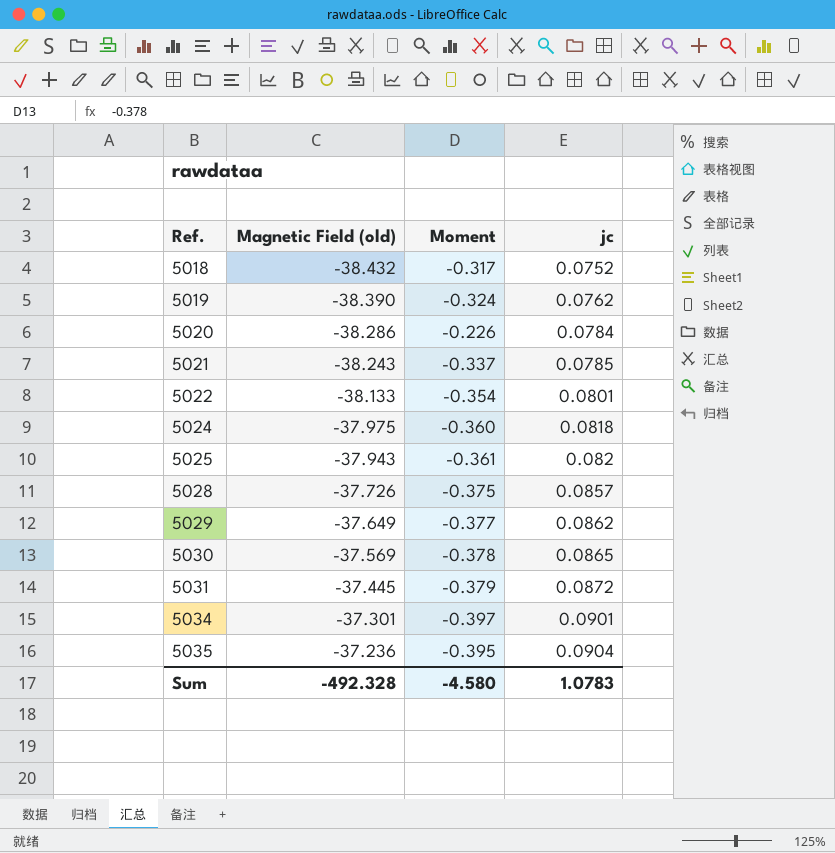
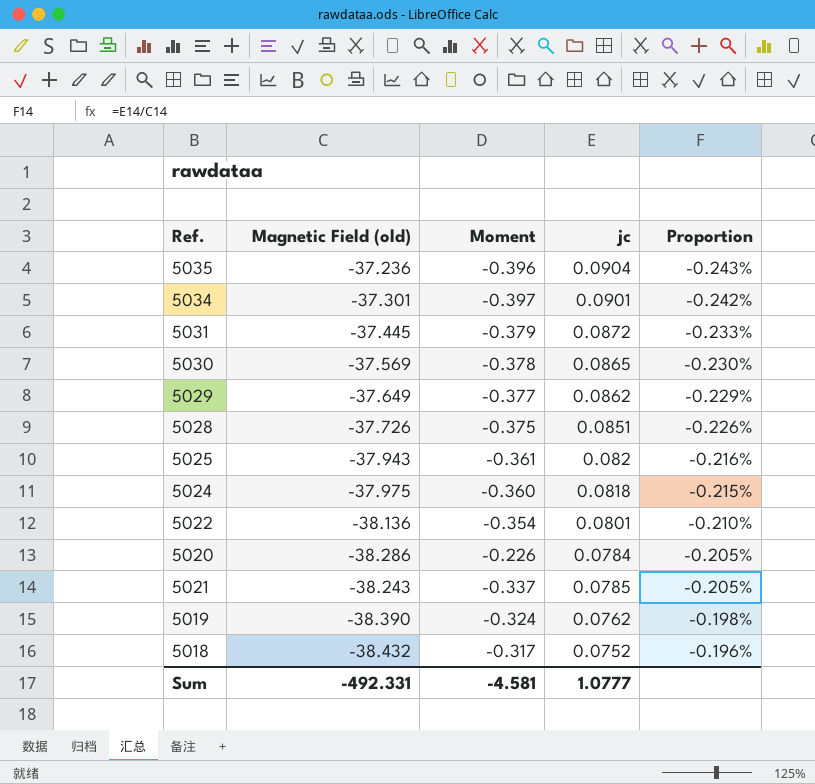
row order: Ref. ascending -> Proportion ascending
column Proportion | formula: none -> [jc] / [Magnetic Field (old)]
5035 | Moment: -0.395 -> -0.396
5028 | jc: 0.0857 -> 0.0851
5022 | Magnetic Field (old): -38.133 -> -38.136
Sum | Magnetic Field (old): -492.328 -> -492.331
Sum | Moment: -4.580 -> -4.581
Sum | jc: 1.0783 -> 1.0777

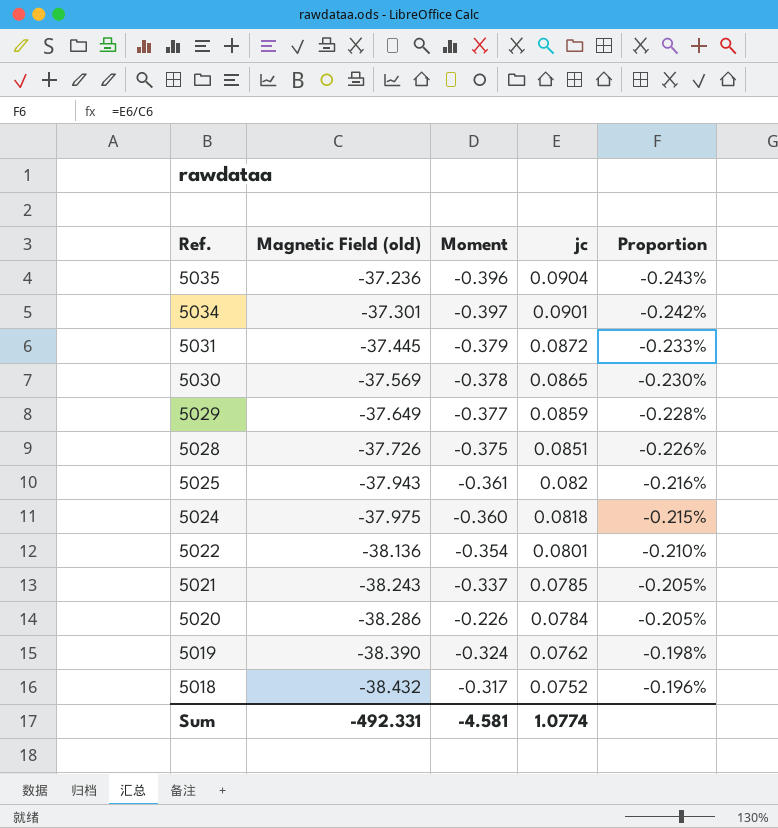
row order: Proportion ascending -> Ref. descending
5029 | jc: 0.0862 -> 0.0859
5029 | Proportion: -0.229% -> -0.228%
Sum | jc: 1.0777 -> 1.0774

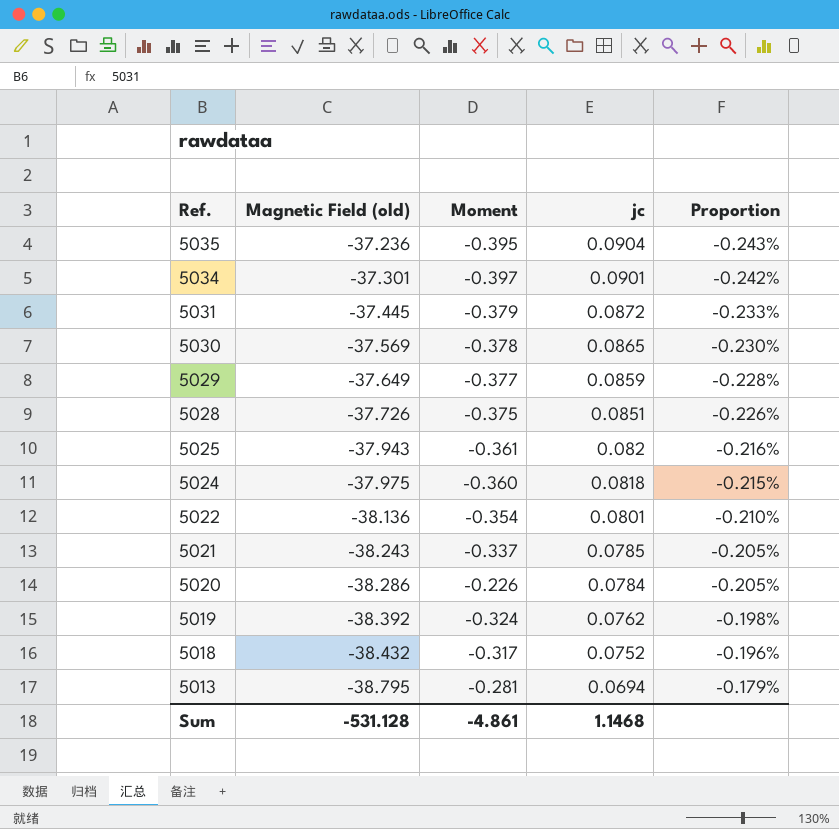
5035 | Moment: -0.396 -> -0.395
5019 | Magnetic Field (old): -38.390 -> -38.392
row 5013: none -> -38.795 | -0.281 | 0.0694 | -0.179%
Sum | Magnetic Field (old): -492.331 -> -531.128
Sum | Moment: -4.581 -> -4.861
Sum | jc: 1.0774 -> 1.1468

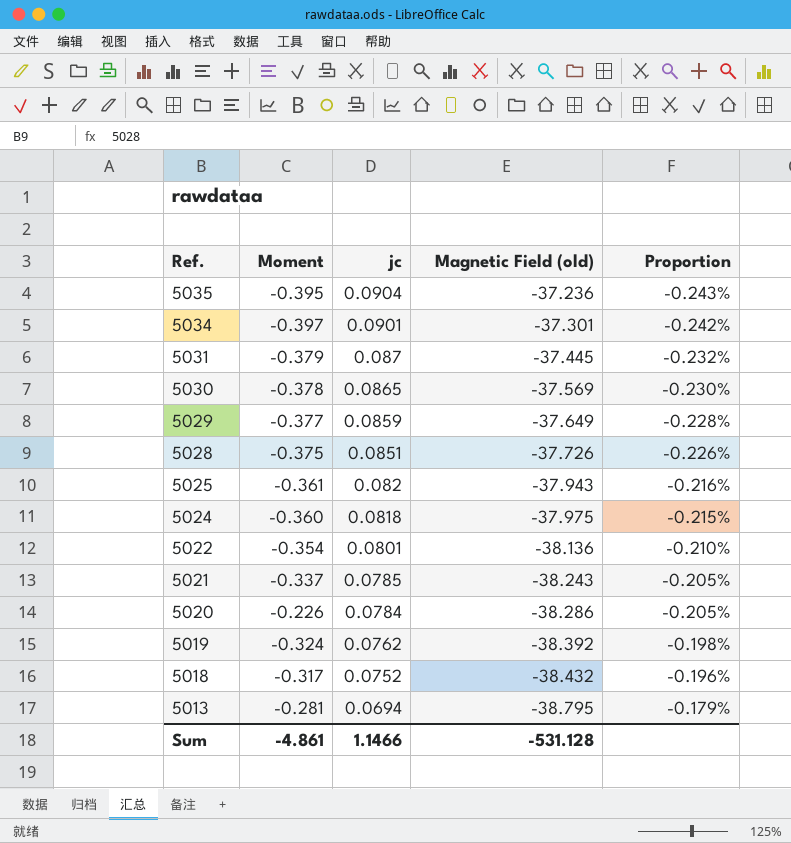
column Magnetic Field (old) | position: 2 -> 4
5031 | jc: 0.0872 -> 0.087
5031 | Proportion: -0.233% -> -0.232%
Sum | jc: 1.1468 -> 1.1466

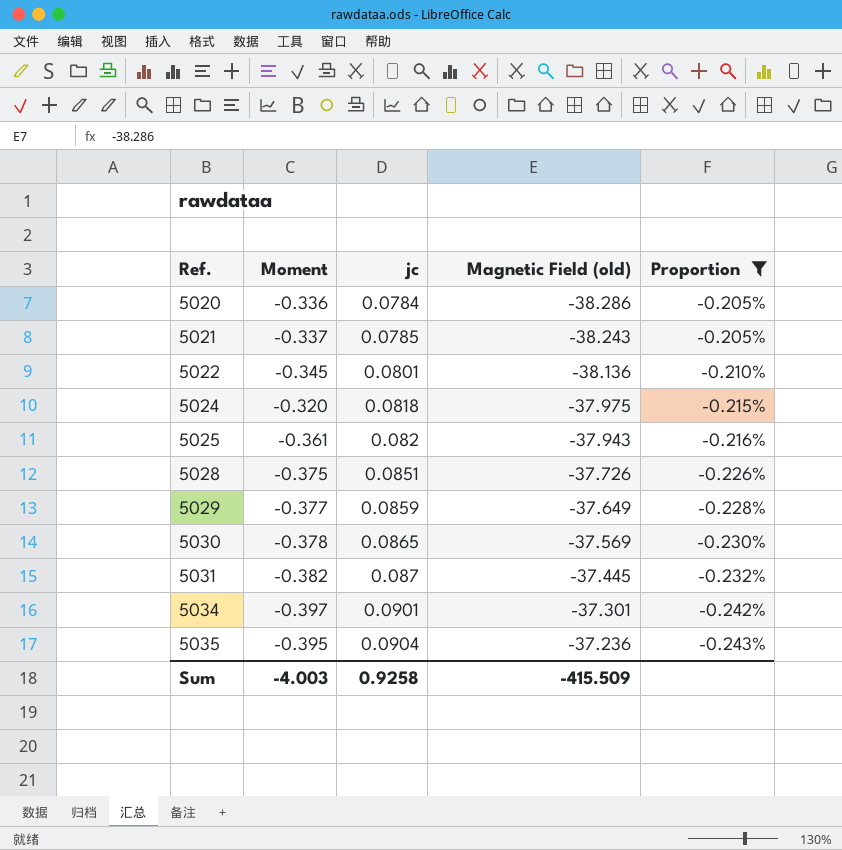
filter: none -> Proportion <= -0.205%
row order: Ref. descending -> Ref. ascending
5020 | Moment: -0.226 -> -0.336
5022 | Moment: -0.354 -> -0.345
5024 | Moment: -0.360 -> -0.320
5031 | Moment: -0.379 -> -0.382
Sum | Moment: -4.861 -> -4.003
Sum | jc: 1.1466 -> 0.9258
Sum | Magnetic Field (old): -531.128 -> -415.509

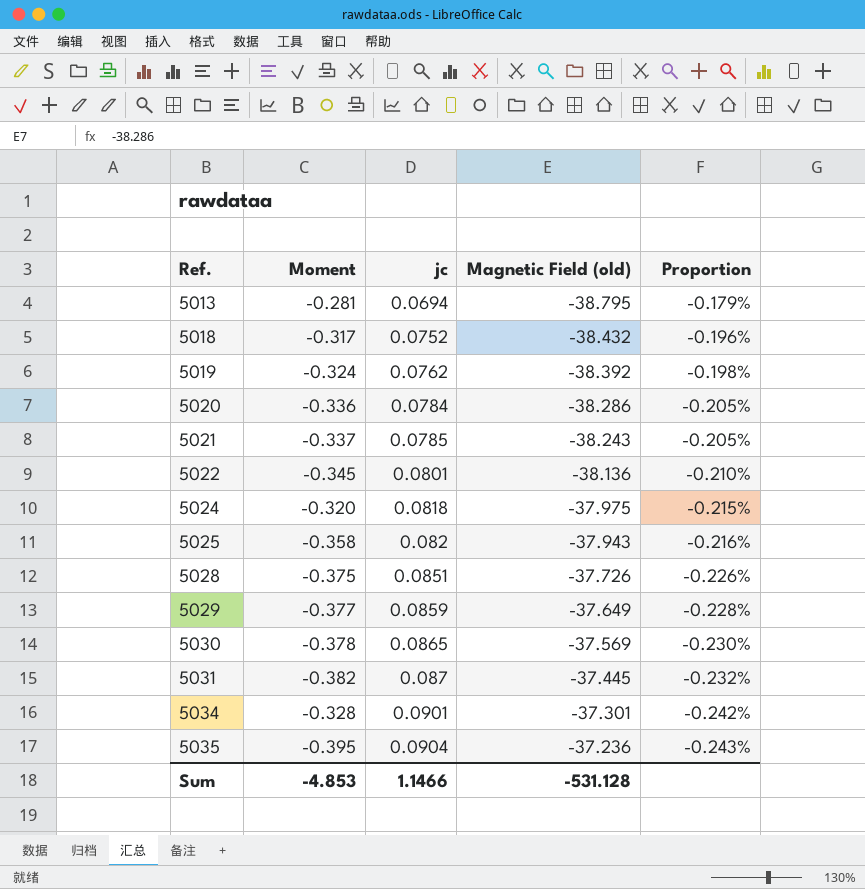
filter: Proportion <= -0.205% -> none
5025 | Moment: -0.361 -> -0.358
5034 | Moment: -0.397 -> -0.328
Sum | Moment: -4.003 -> -4.853
Sum | jc: 0.9258 -> 1.1466
Sum | Magnetic Field (old): -415.509 -> -531.128

